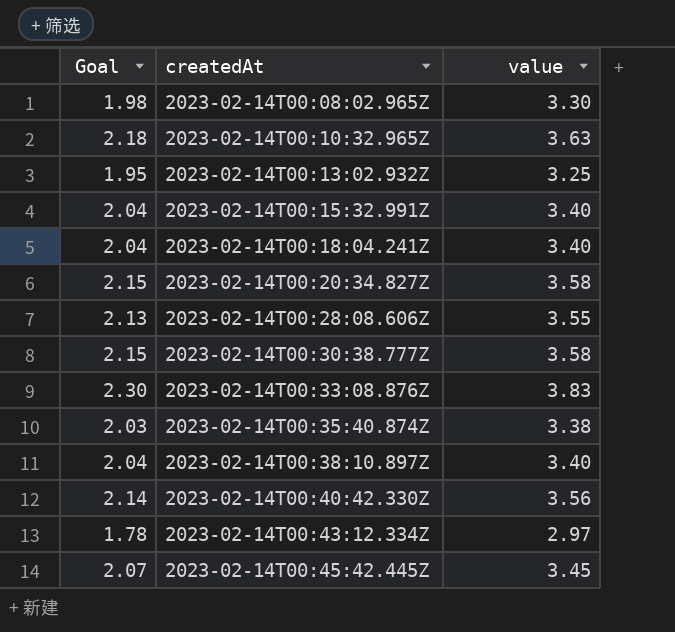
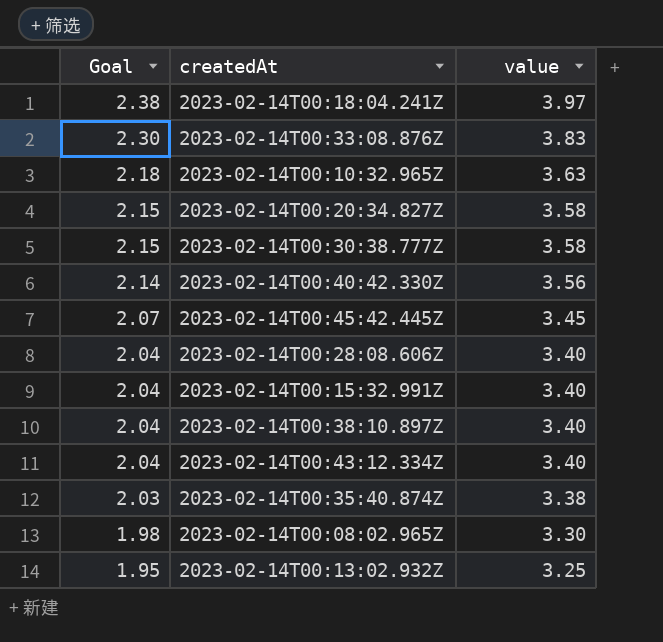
row order: createdAt ascending -> Goal descending
2023-02-14T00:18:04.241Z | Goal: 2.04 -> 2.38
2023-02-14T00:18:04.241Z | value: 3.40 -> 3.97
2023-02-14T00:28:08.606Z | Goal: 2.13 -> 2.04
2023-02-14T00:28:08.606Z | value: 3.55 -> 3.40
2023-02-14T00:43:12.334Z | Goal: 1.78 -> 2.04
2023-02-14T00:43:12.334Z | value: 2.97 -> 3.40

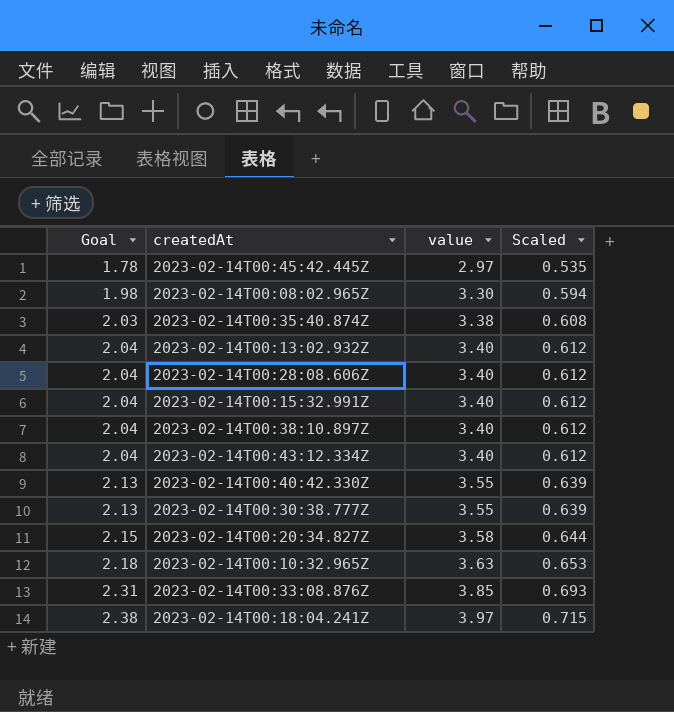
row order: Goal descending -> Goal ascending
column Scaled | formula: none -> [value] * 0.18
2023-02-14T00:45:42.445Z | Goal: 2.07 -> 1.78
2023-02-14T00:45:42.445Z | value: 3.45 -> 2.97
2023-02-14T00:13:02.932Z | Goal: 1.95 -> 2.04
2023-02-14T00:13:02.932Z | value: 3.25 -> 3.40
2023-02-14T00:40:42.330Z | Goal: 2.14 -> 2.13
2023-02-14T00:40:42.330Z | value: 3.56 -> 3.55
2023-02-14T00:30:38.777Z | Goal: 2.15 -> 2.13
2023-02-14T00:30:38.777Z | value: 3.58 -> 3.55
2023-02-14T00:33:08.876Z | Goal: 2.30 -> 2.31
2023-02-14T00:33:08.876Z | value: 3.83 -> 3.85

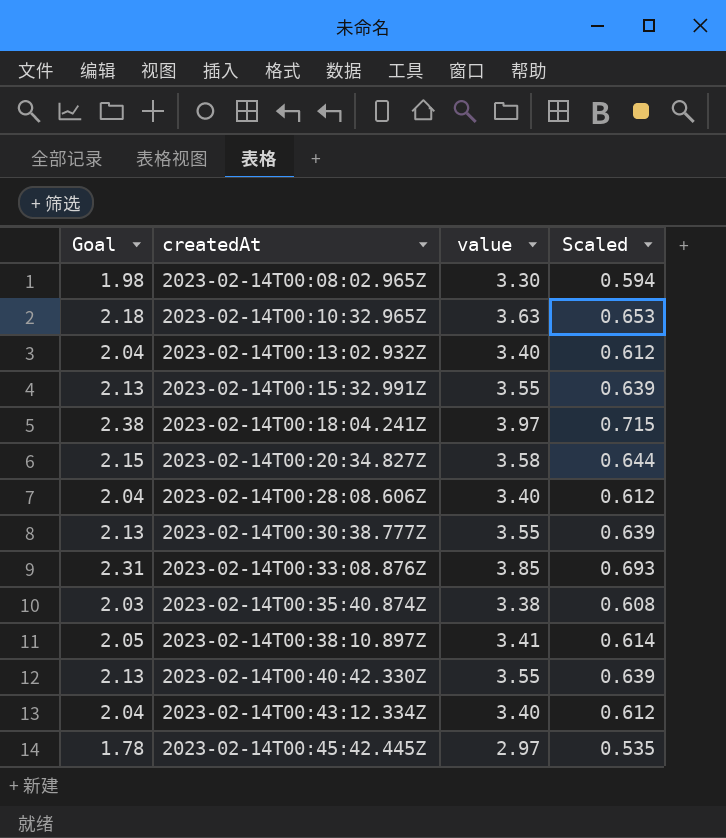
row order: Goal ascending -> createdAt ascending
2023-02-14T00:15:32.991Z | Goal: 2.04 -> 2.13
2023-02-14T00:15:32.991Z | value: 3.40 -> 3.55
2023-02-14T00:15:32.991Z | Scaled: 0.612 -> 0.639
2023-02-14T00:38:10.897Z | Goal: 2.04 -> 2.05
2023-02-14T00:38:10.897Z | value: 3.40 -> 3.41
2023-02-14T00:38:10.897Z | Scaled: 0.612 -> 0.614

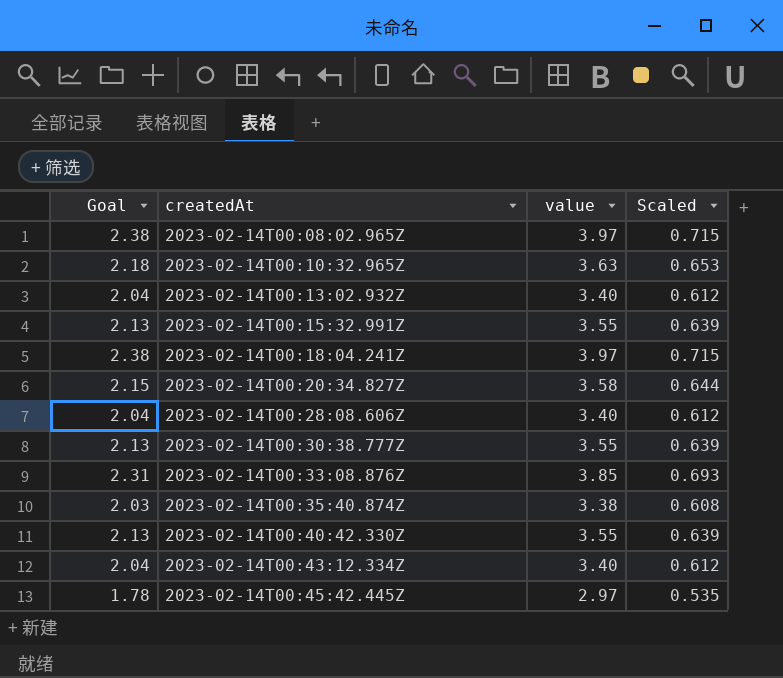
row 2023-02-14T00:38:10.897Z: 2.05 | 3.41 | 0.614 -> none
2023-02-14T00:08:02.965Z | Goal: 1.98 -> 2.38
2023-02-14T00:08:02.965Z | value: 3.30 -> 3.97
2023-02-14T00:08:02.965Z | Scaled: 0.594 -> 0.715

